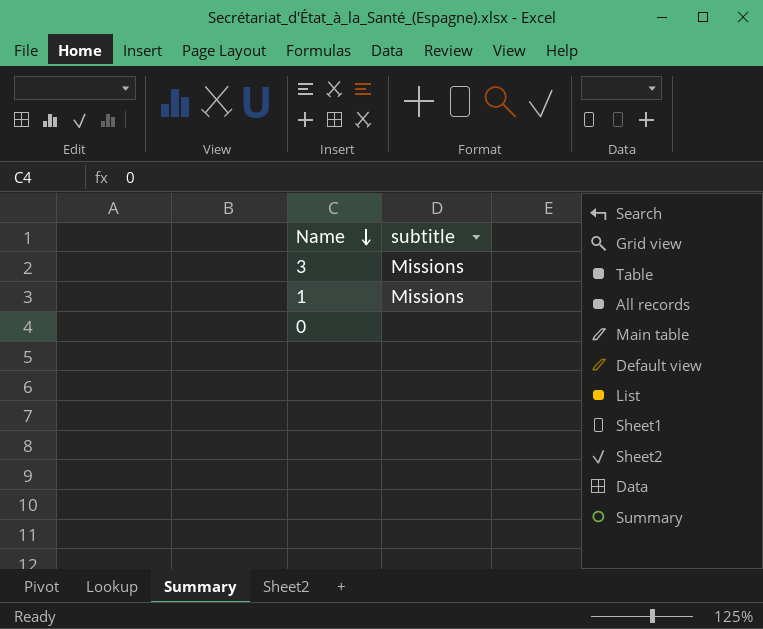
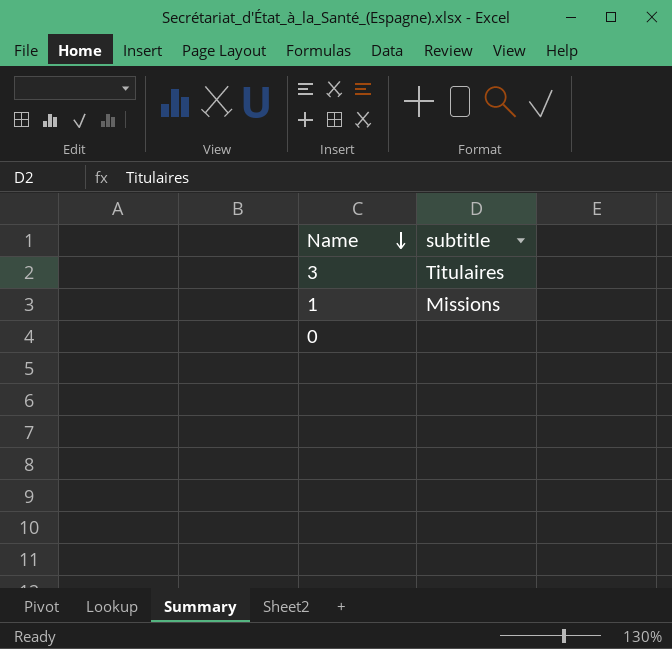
3 | subtitle: Missions -> Titulaires

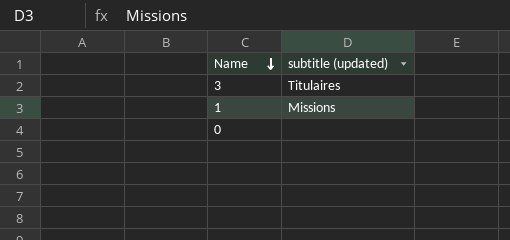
column name: subtitle -> subtitle (updated)

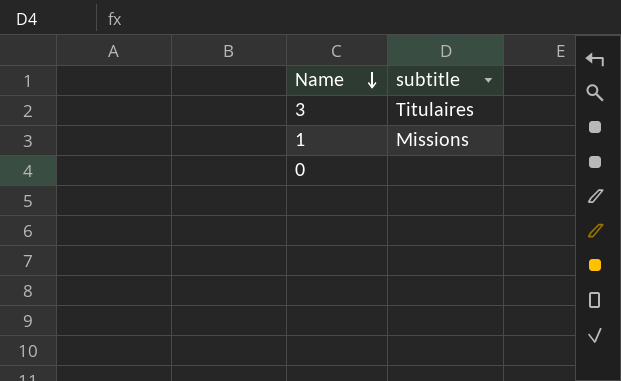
column name: subtitle (updated) -> subtitle

